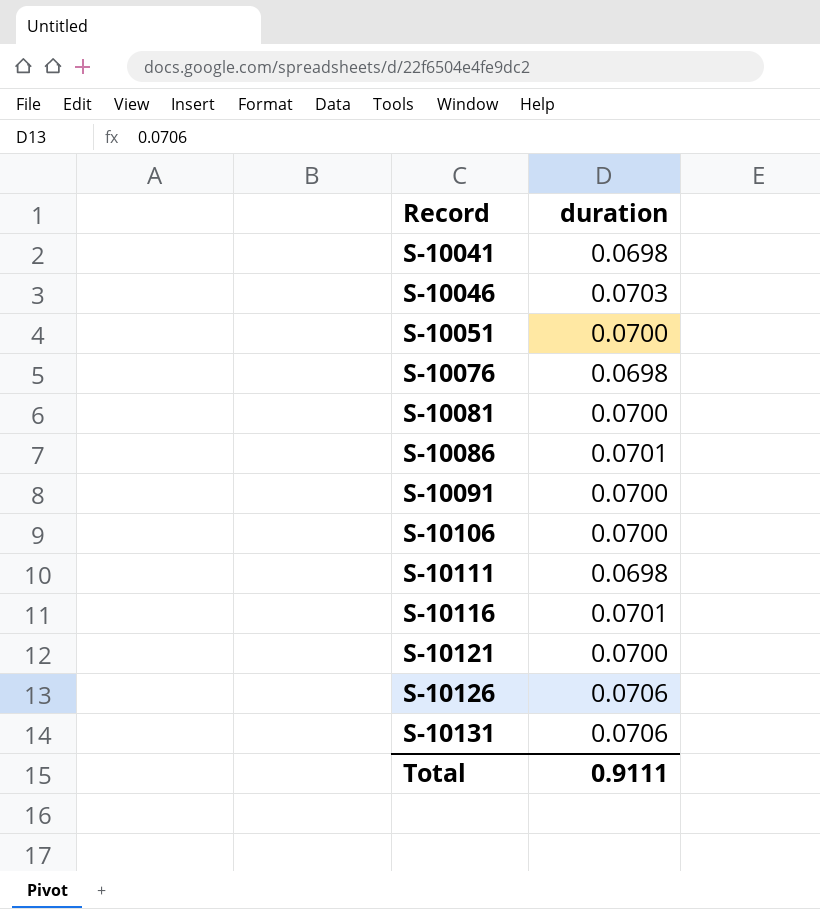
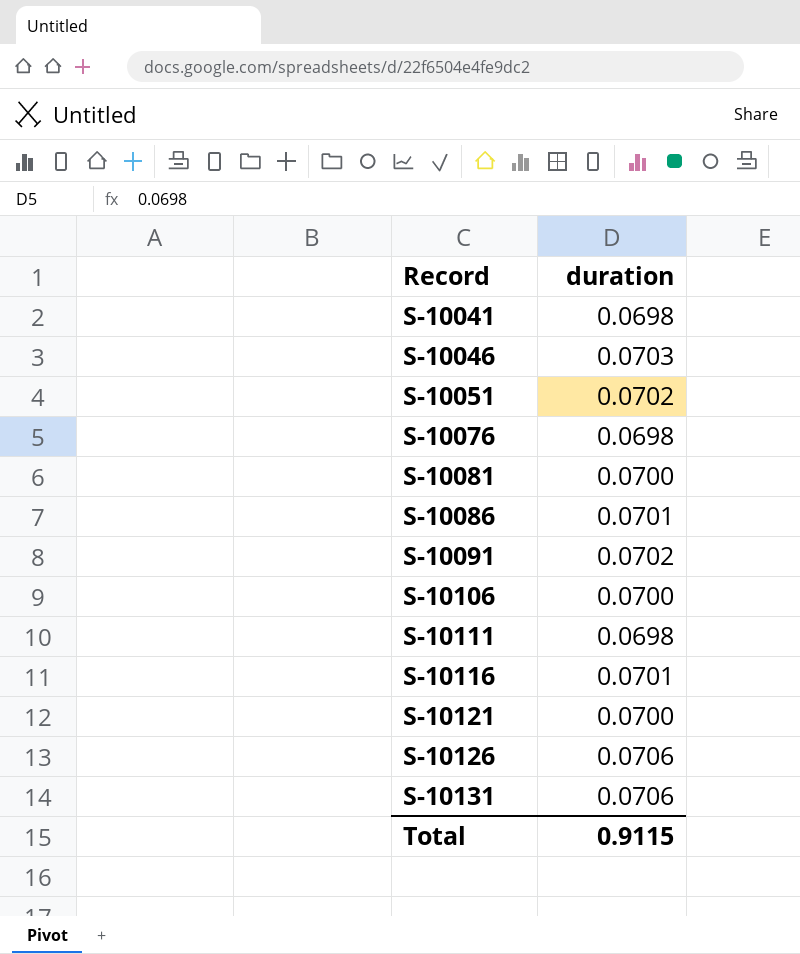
S-10051 | duration: 0.0700 -> 0.0702
S-10091 | duration: 0.0700 -> 0.0702
Total | duration: 0.9111 -> 0.9115

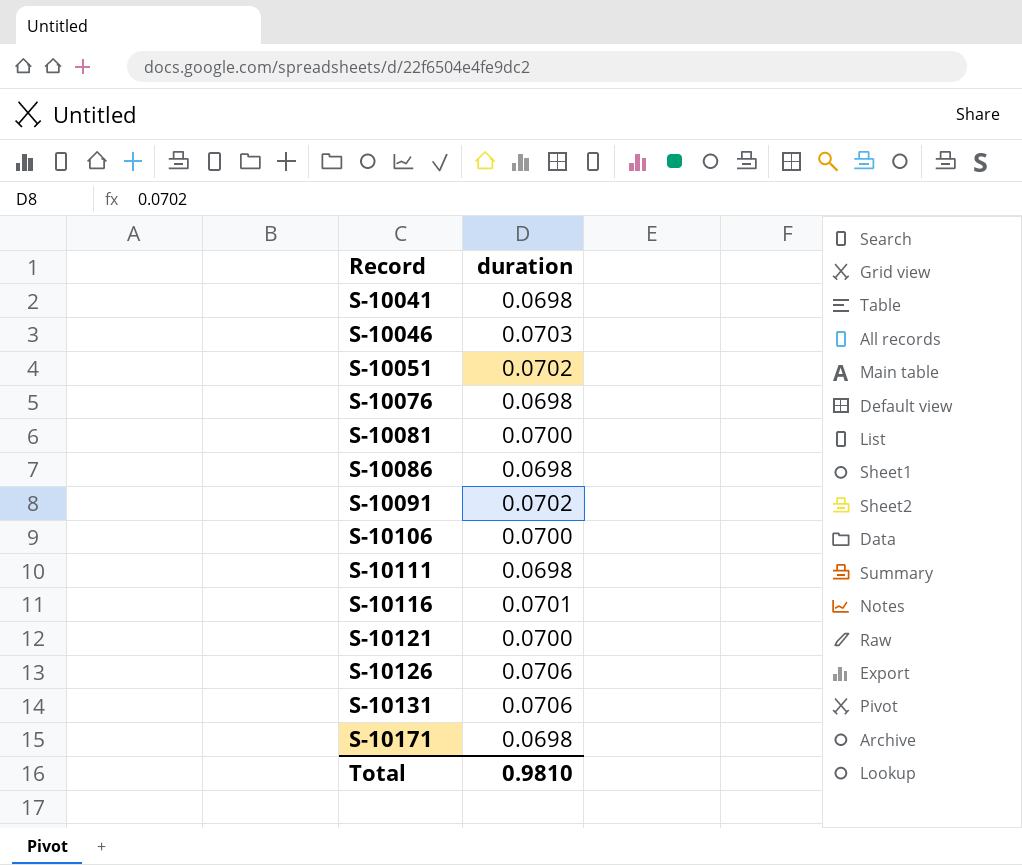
S-10086 | duration: 0.0701 -> 0.0698
row S-10171: none -> 0.0698
Total | duration: 0.9115 -> 0.9810

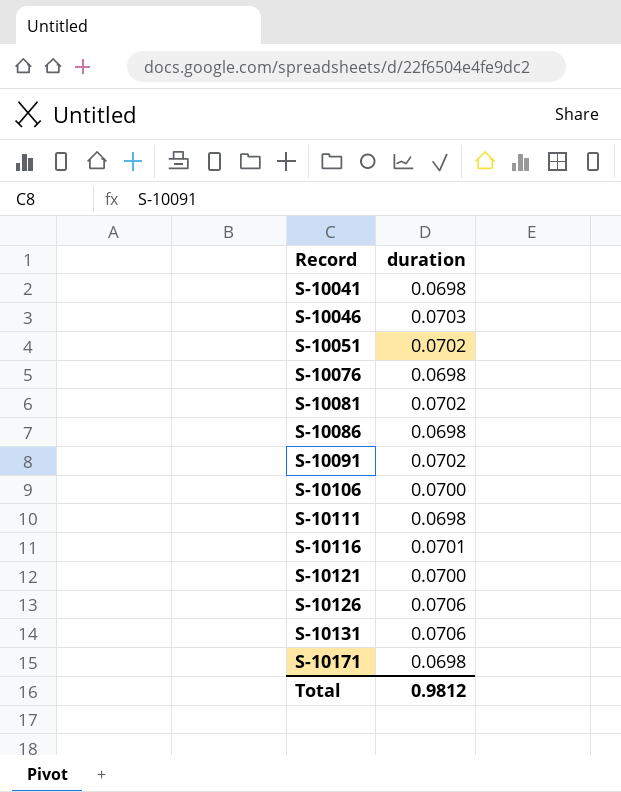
S-10081 | duration: 0.0700 -> 0.0702
Total | duration: 0.9810 -> 0.9812

